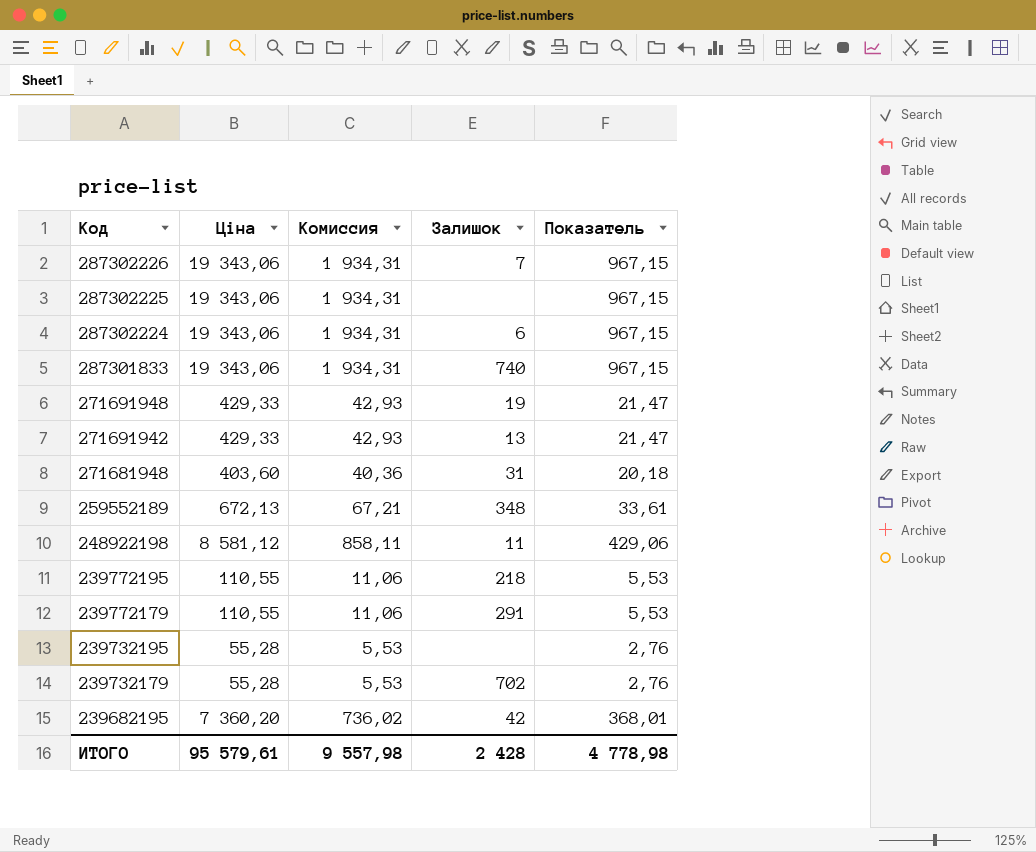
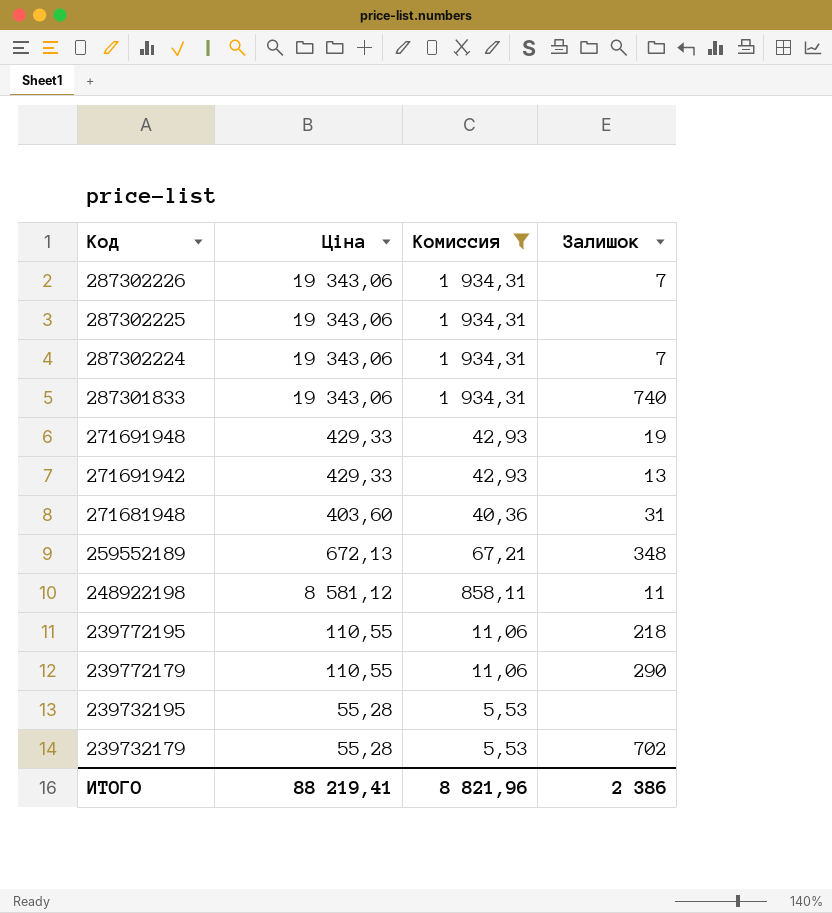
filter: none -> Комиссия != 736,02
column Показатель | formula: [Ціна] * 0,05 -> none
287302224 | Залишок: 6 -> 7
239772179 | Залишок: 291 -> 290
ИТОГО | Ціна: 95 579,61 -> 88 219,41
ИТОГО | Комиссия: 9 557,98 -> 8 821,96
ИТОГО | Залишок: 2 428 -> 2 386

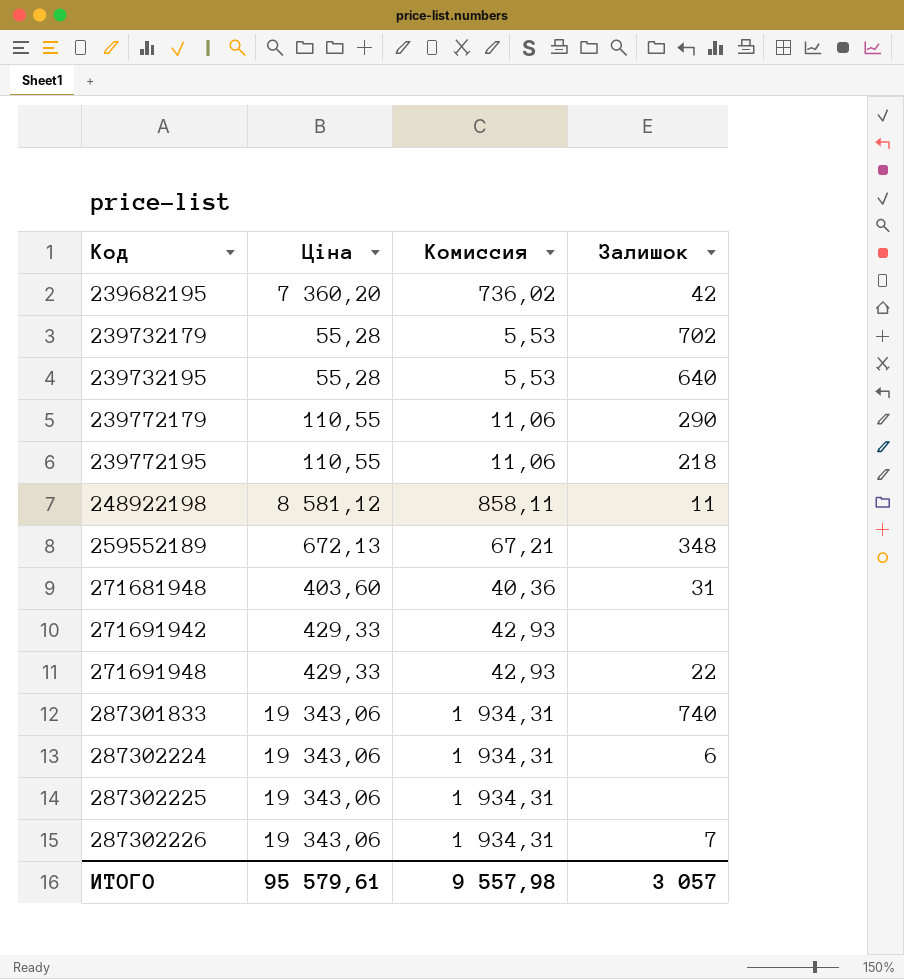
filter: Комиссия != 736,02 -> none
row order: Код descending -> Код ascending
239732195 | Залишок: none -> 640
271691942 | Залишок: 13 -> none
271691948 | Залишок: 19 -> 22
287302224 | Залишок: 7 -> 6
ИТОГО | Ціна: 88 219,41 -> 95 579,61
ИТОГО | Комиссия: 8 821,96 -> 9 557,98
ИТОГО | Залишок: 2 386 -> 3 057

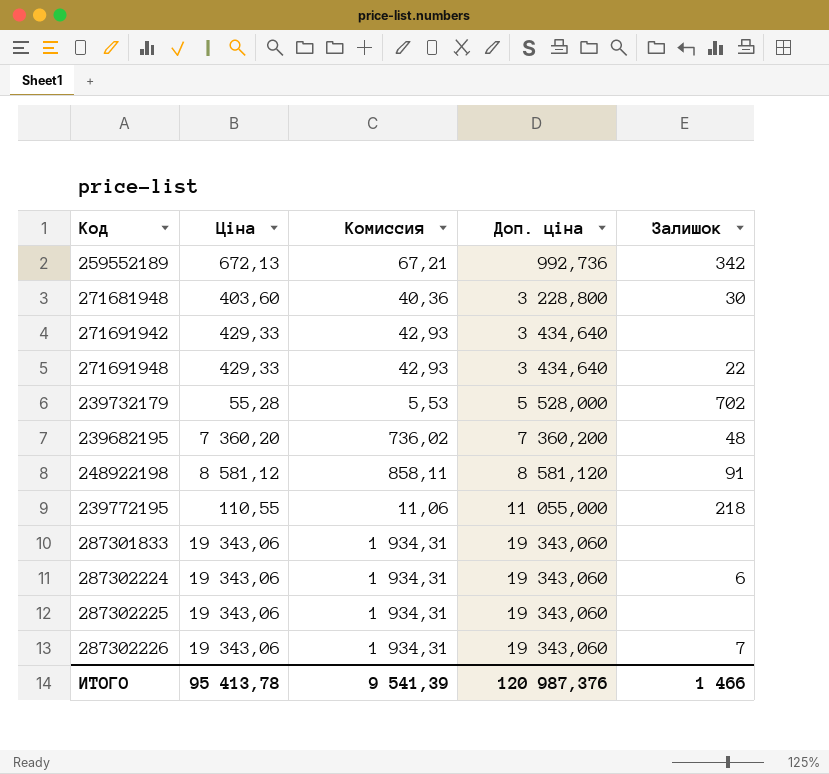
row order: Код ascending -> Доп. ціна ascending
column Доп. ціна | position: none -> 4
row 239732195: 55,28 | 5,53 | 640 -> none
row 239772179: 110,55 | 11,06 | 290 -> none
259552189 | Залишок: 348 -> 342
271681948 | Залишок: 31 -> 30
239682195 | Залишок: 42 -> 48
248922198 | Залишок: 11 -> 91
287301833 | Залишок: 740 -> none
ИТОГО | Ціна: 95 579,61 -> 95 413,78
ИТОГО | Комиссия: 9 557,98 -> 9 541,39
ИТОГО | Залишок: 3 057 -> 1 466

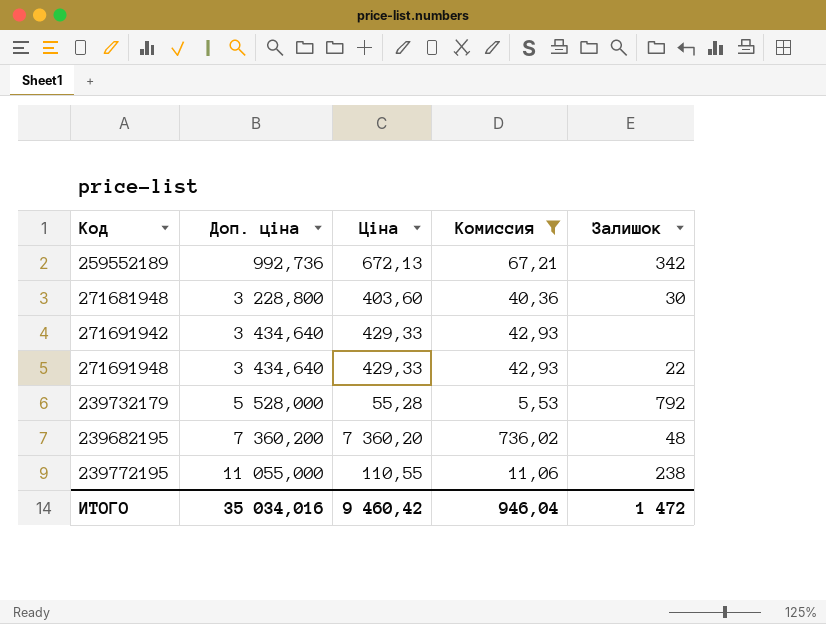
filter: none -> Комиссия <= 736,02
column Доп. ціна | position: 4 -> 2
239732179 | Залишок: 702 -> 792
239772195 | Залишок: 218 -> 238
ИТОГО | Доп. ціна: 120 987,376 -> 35 034,016
ИТОГО | Ціна: 95 413,78 -> 9 460,42
ИТОГО | Комиссия: 9 541,39 -> 946,04
ИТОГО | Залишок: 1 466 -> 1 472

